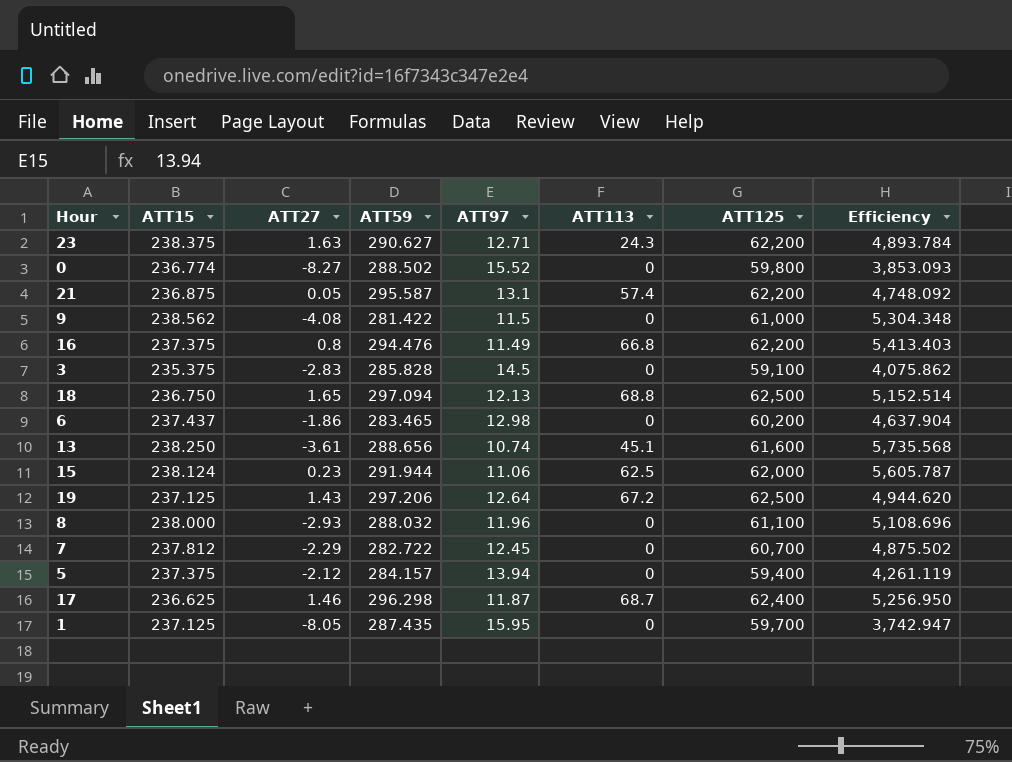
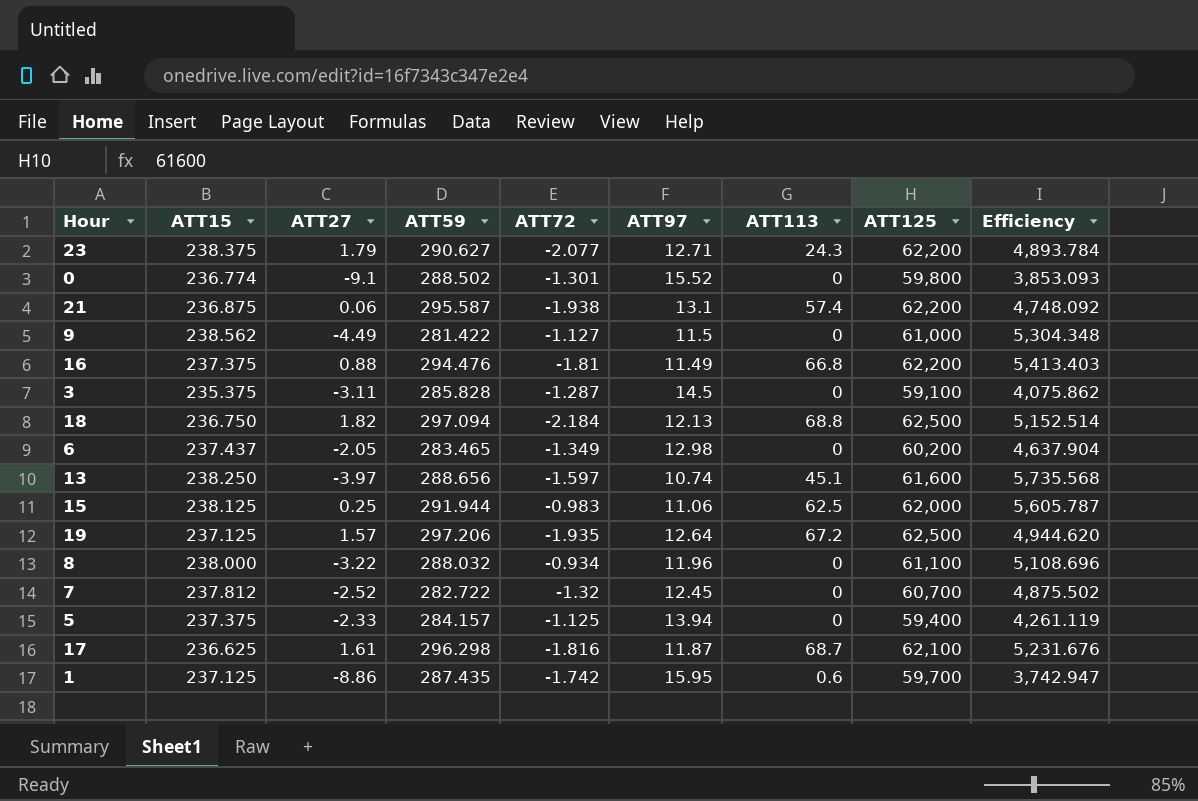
column ATT72 | position: none -> 5
23 | ATT27: 1.63 -> 1.79
0 | ATT27: -8.27 -> -9.1
21 | ATT27: 0.05 -> 0.06
9 | ATT27: -4.08 -> -4.49
16 | ATT27: 0.8 -> 0.88
3 | ATT27: -2.83 -> -3.11
18 | ATT27: 1.65 -> 1.82
6 | ATT27: -1.86 -> -2.05
13 | ATT27: -3.61 -> -3.97
15 | ATT15: 238.124 -> 238.125
15 | ATT27: 0.23 -> 0.25
19 | ATT27: 1.43 -> 1.57
8 | ATT27: -2.93 -> -3.22
7 | ATT27: -2.29 -> -2.52
5 | ATT27: -2.12 -> -2.33
17 | ATT27: 1.46 -> 1.61
17 | ATT125: 62,400 -> 62,100
17 | Efficiency: 5,256.950 -> 5,231.676
1 | ATT27: -8.05 -> -8.86
1 | ATT113: 0 -> 0.6

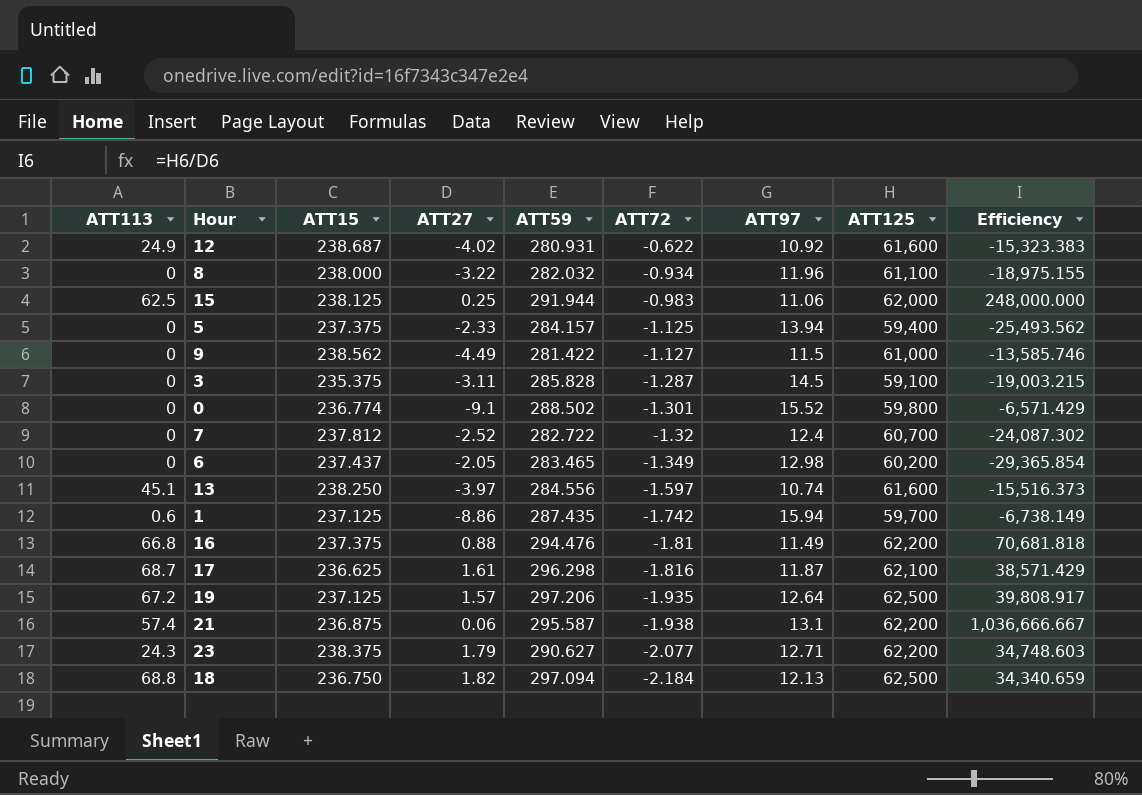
row order: none -> ATT72 descending
column ATT113 | position: 7 -> 1
column Efficiency | formula: [ATT125] / [ATT97] -> [ATT125] / [ATT27]
row 12: none -> 24.9 | 238.687 | -4.02 | 280.931 | -0.622 | 10.92 | 61,600 | -15,323.383
8 | ATT59: 288.032 -> 282.032
7 | ATT97: 12.45 -> 12.4
13 | ATT59: 288.656 -> 284.556
1 | ATT97: 15.95 -> 15.94

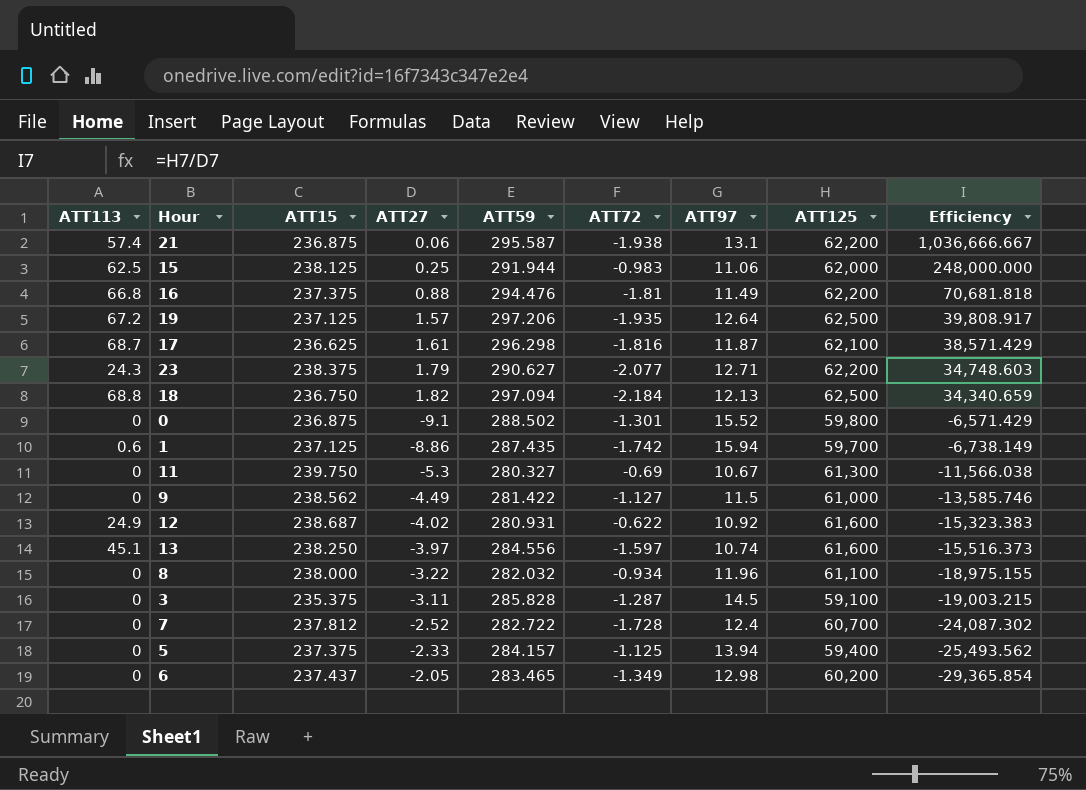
row order: ATT72 descending -> Efficiency descending
0 | ATT15: 236.774 -> 236.875
row 11: none -> 0 | 239.750 | -5.3 | 280.327 | -0.69 | 10.67 | 61,300 | -11,566.038
7 | ATT72: -1.32 -> -1.728

